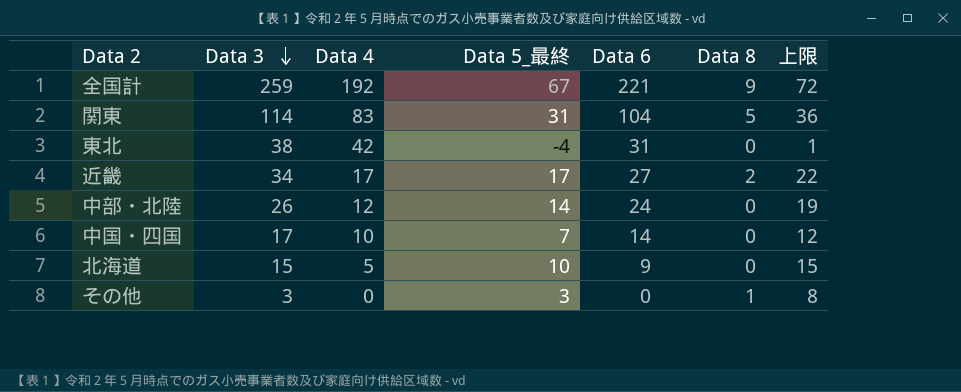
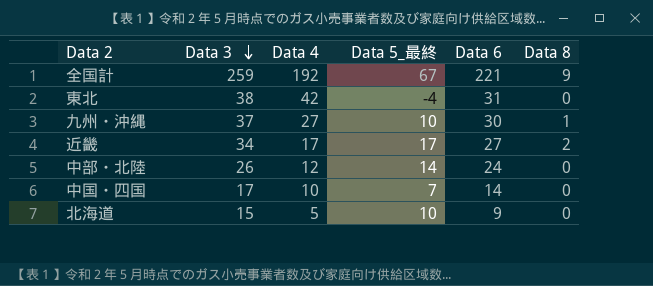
column 上限 | formula: [Data 5_最終] + 5 -> none
row 関東: 114 | 83 | 31 | 104 | 5 | 36 -> none
row その他: 3 | 0 | 3 | 0 | 1 | 8 -> none
row 九州・沖縄: none -> 37 | 27 | 10 | 30 | 1

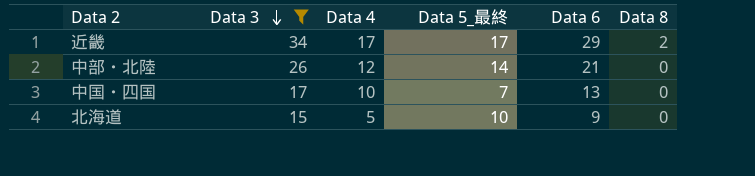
filter: none -> Data 3 <= 34
近畿 | Data 6: 27 -> 29
中部・北陸 | Data 6: 24 -> 21
中国・四国 | Data 6: 14 -> 13

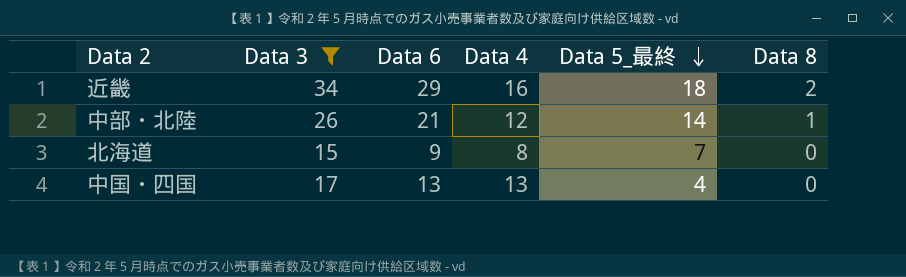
row order: Data 3 descending -> Data 5_最終 descending
column Data 6 | position: 5 -> 3
近畿 | Data 4: 17 -> 16
近畿 | Data 5_最終: 17 -> 18
中部・北陸 | Data 8: 0 -> 1
北海道 | Data 4: 5 -> 8
北海道 | Data 5_最終: 10 -> 7
中国・四国 | Data 4: 10 -> 13
中国・四国 | Data 5_最終: 7 -> 4

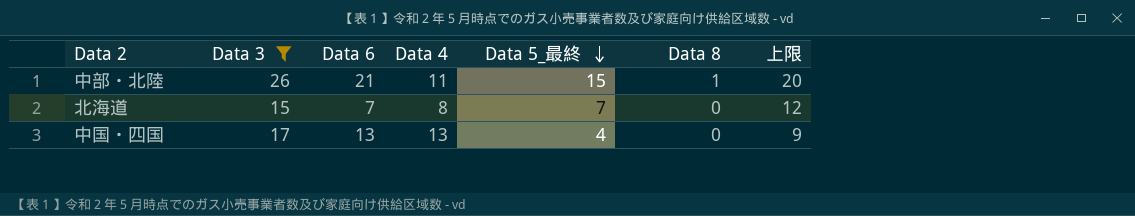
column 上限 | formula: none -> [Data 5_最終] + 5
row 近畿: 34 | 29 | 16 | 18 | 2 -> none
中部・北陸 | Data 4: 12 -> 11
中部・北陸 | Data 5_最終: 14 -> 15
北海道 | Data 6: 9 -> 7

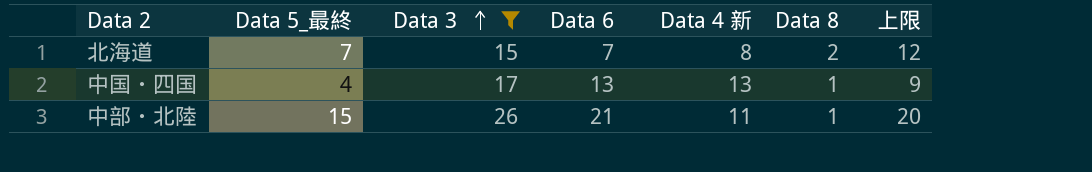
row order: Data 5_最終 descending -> Data 3 ascending
column Data 5_最終 | position: 5 -> 2
column name: Data 4 -> Data 4 新
北海道 | Data 8: 0 -> 2
中国・四国 | Data 8: 0 -> 1

